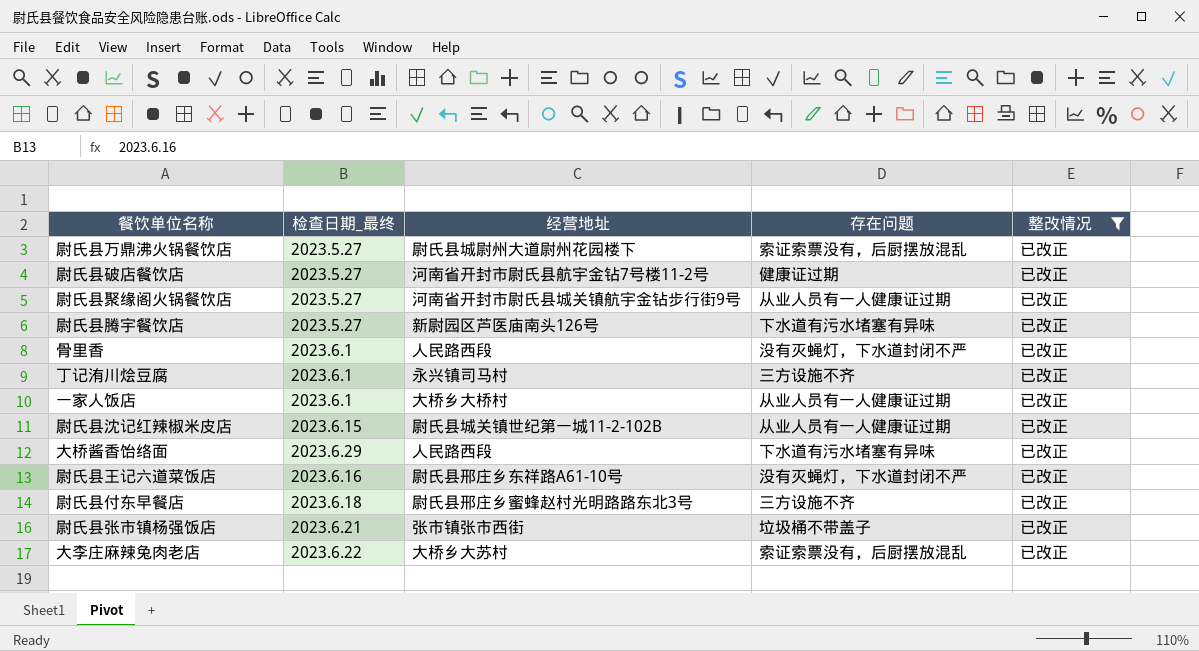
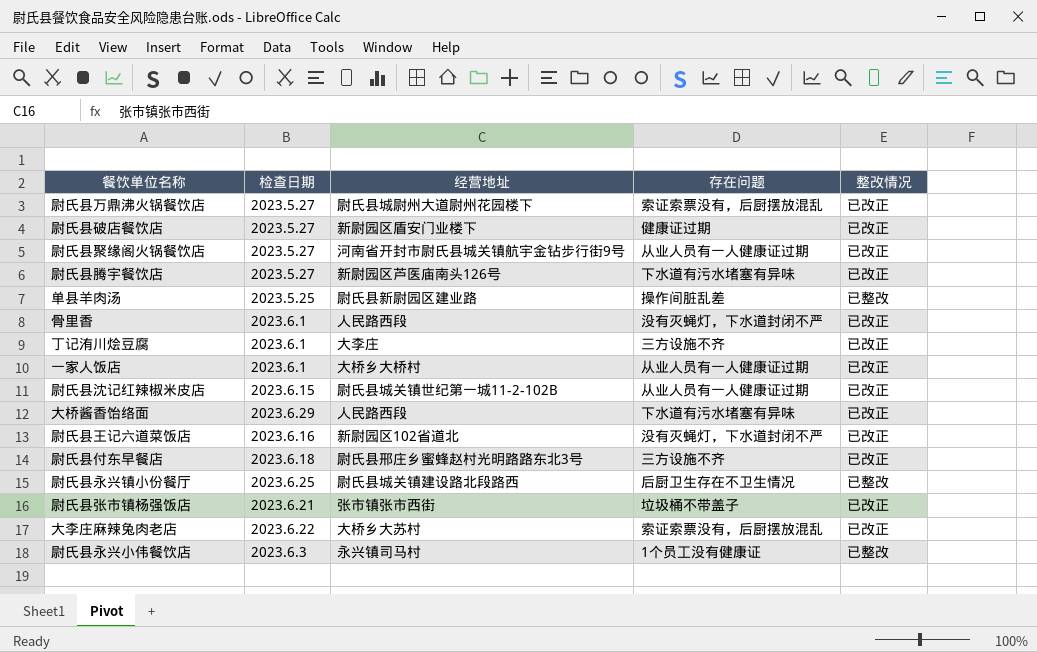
filter: 整改情况 = 已改正 -> none
column name: 检查日期_最终 -> 检查日期
尉氏县破店餐饮店 | 经营地址: 河南省开封市尉氏县航宇金钻7号楼11-2号 -> 新尉园区盾安门业楼下
丁记洧川烩豆腐 | 经营地址: 永兴镇司马村 -> 大李庄
尉氏县王记六道菜饭店 | 经营地址: 尉氏县邢庄乡东祥路A61-10号 -> 新尉园区102省道北

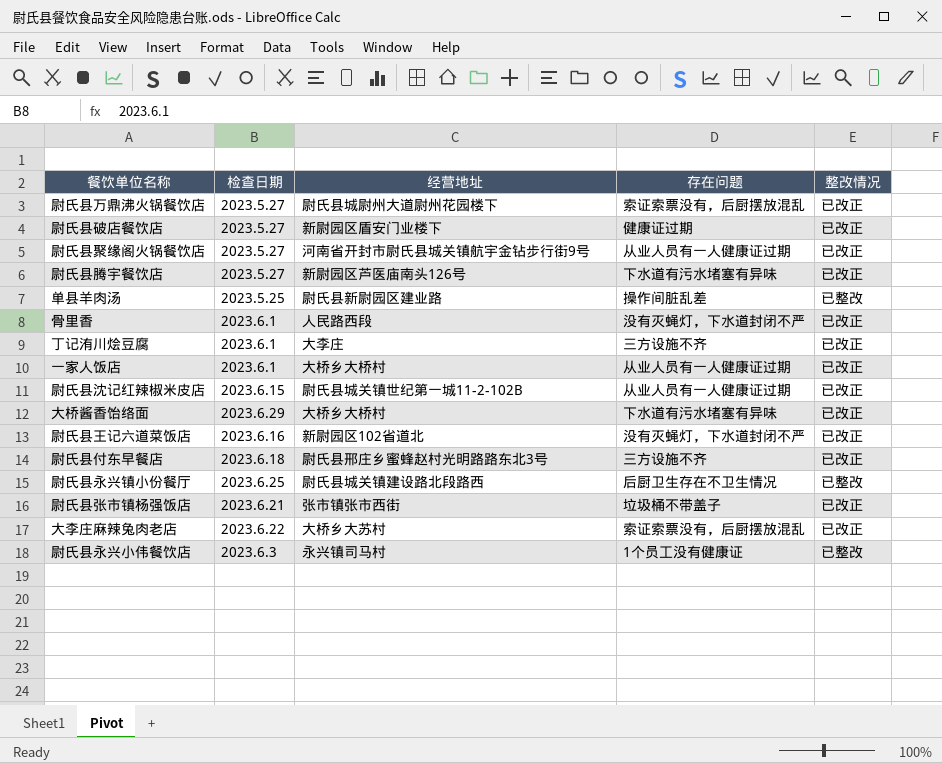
大桥酱香饸络面 | 经营地址: 人民路西段 -> 大桥乡大桥村

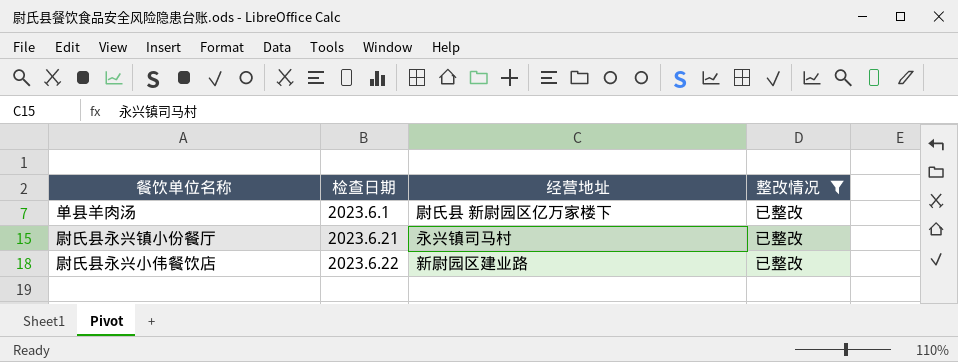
filter: none -> 整改情况 = 已整改
column 存在问题 | position: 4 -> none
单县羊肉汤 | 检查日期: 2023.5.25 -> 2023.6.1
单县羊肉汤 | 经营地址: 尉氏县新尉园区建业路 -> 尉氏县 新尉园区亿万家楼下
尉氏县永兴镇小份餐厅 | 检查日期: 2023.6.25 -> 2023.6.21
尉氏县永兴镇小份餐厅 | 经营地址: 尉氏县城关镇建设路北段路西 -> 永兴镇司马村
尉氏县永兴小伟餐饮店 | 检查日期: 2023.6.3 -> 2023.6.22
尉氏县永兴小伟餐饮店 | 经营地址: 永兴镇司马村 -> 新尉园区建业路

